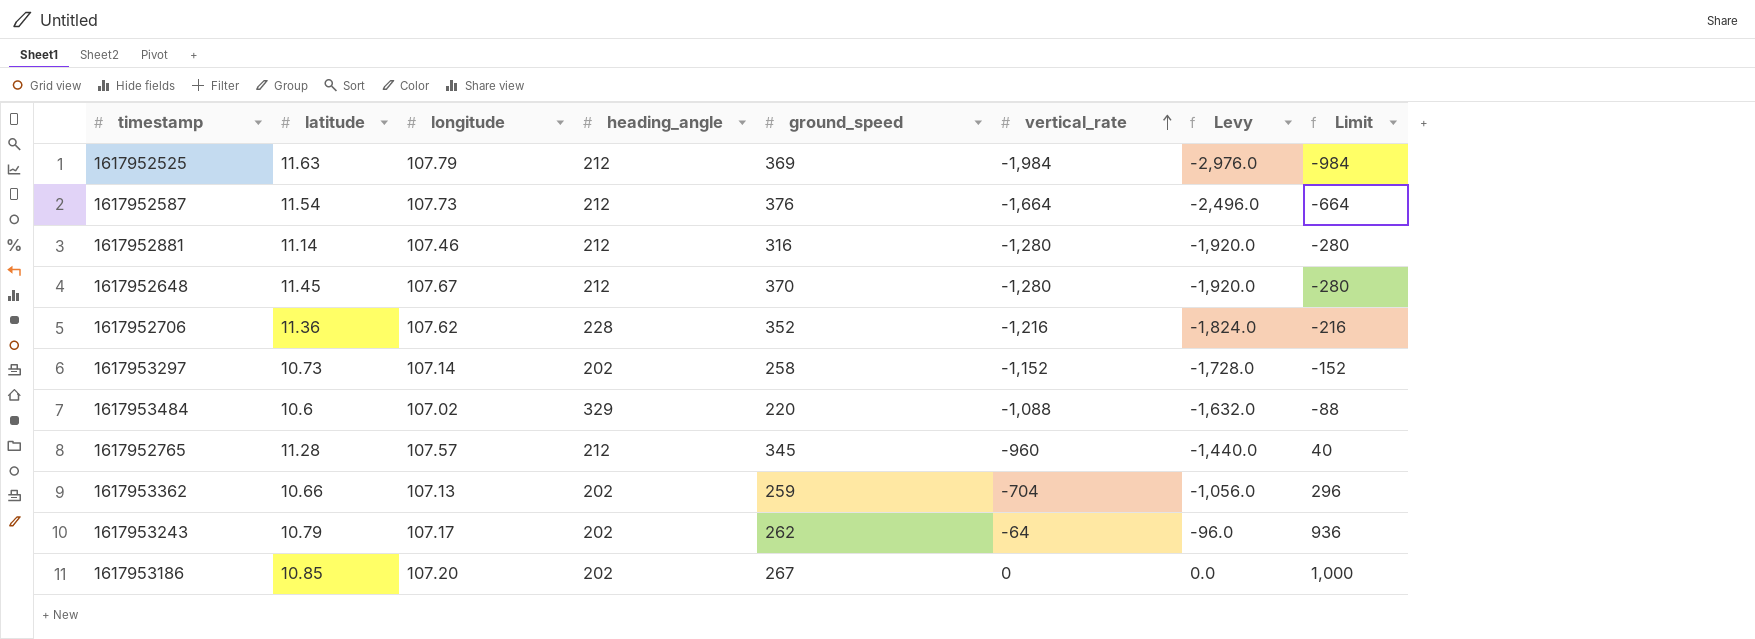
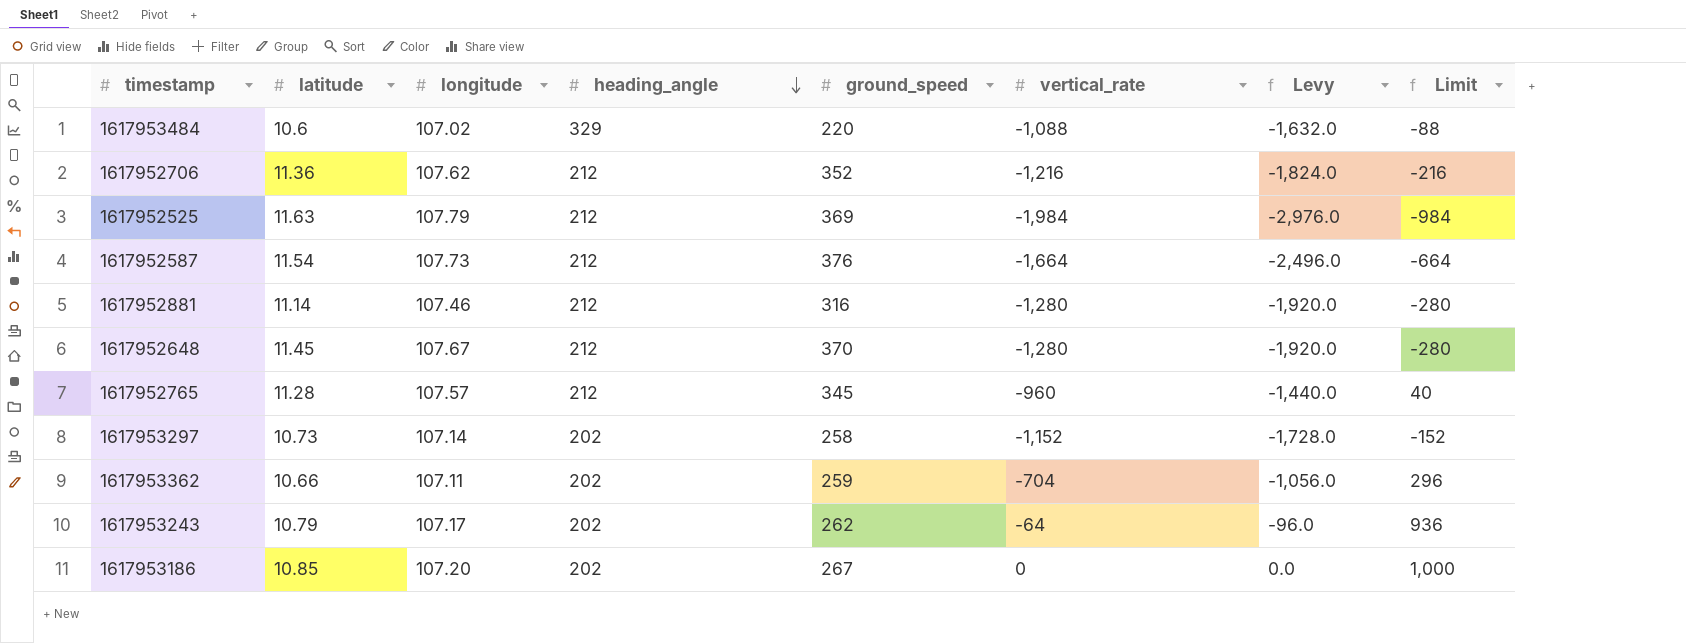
row order: vertical_rate ascending -> heading_angle descending
1617952706 | heading_angle: 228 -> 212
1617953362 | longitude: 107.13 -> 107.11

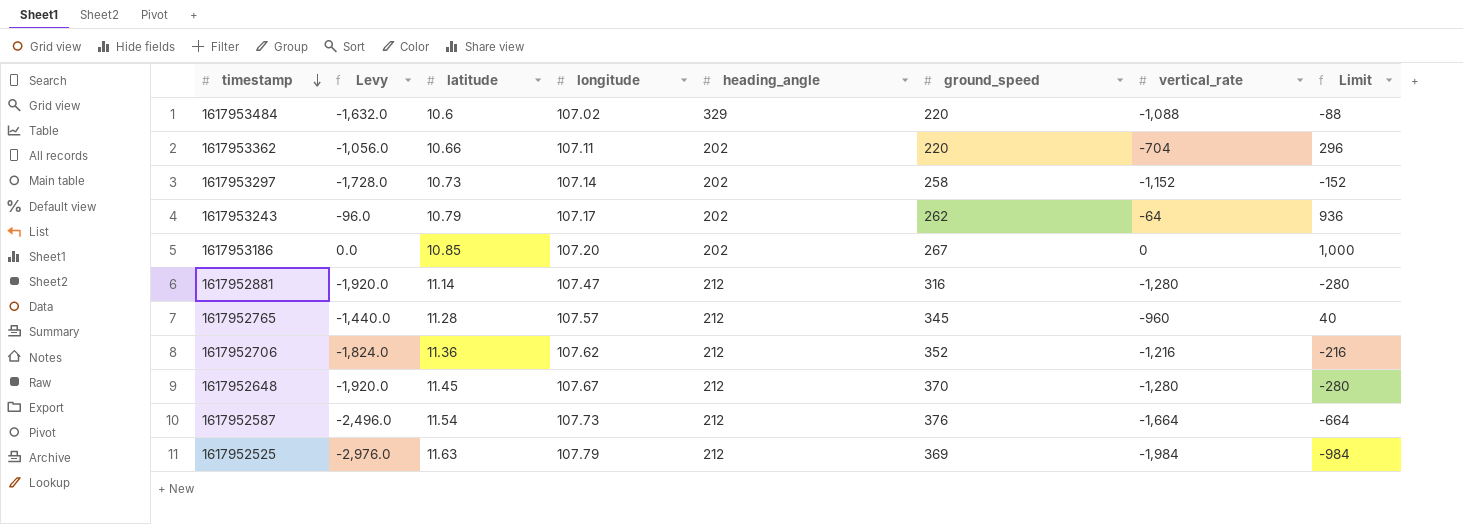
row order: heading_angle descending -> timestamp descending
column Levy | position: 7 -> 2
1617953362 | ground_speed: 259 -> 220
1617952881 | longitude: 107.46 -> 107.47

